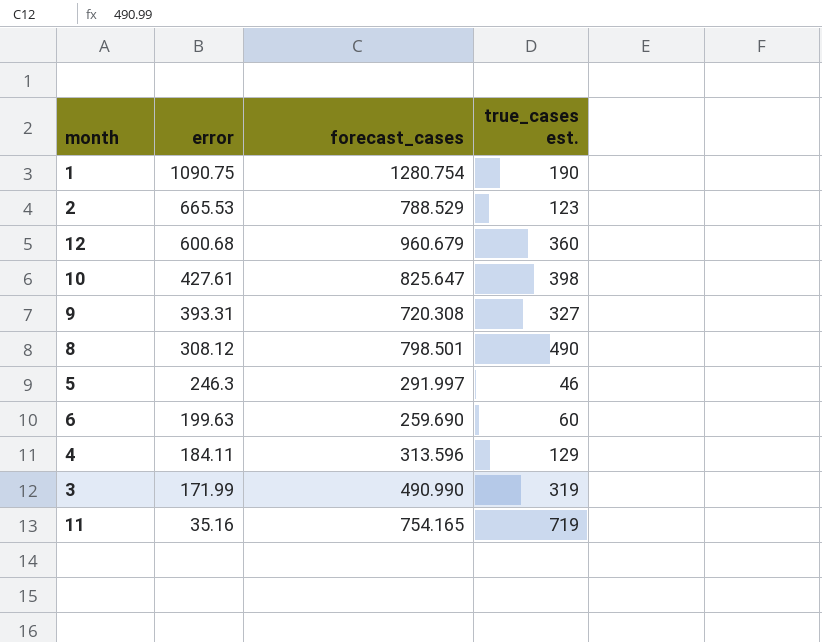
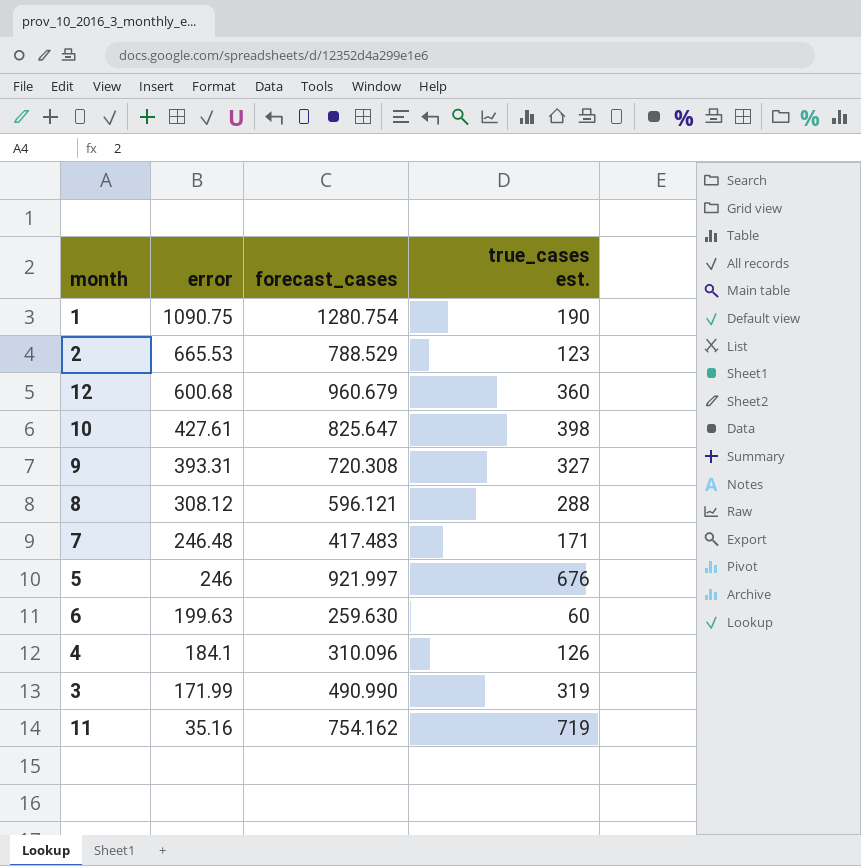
8 | forecast_cases: 798.501 -> 596.121
8 | true_cases est.: 490 -> 288
row 7: none -> 246.48 | 417.483 | 171
5 | error: 246.3 -> 246
5 | forecast_cases: 291.997 -> 921.997
5 | true_cases est.: 46 -> 676
6 | forecast_cases: 259.690 -> 259.630
4 | error: 184.11 -> 184.1
4 | forecast_cases: 313.596 -> 310.096
4 | true_cases est.: 129 -> 126
11 | forecast_cases: 754.165 -> 754.162

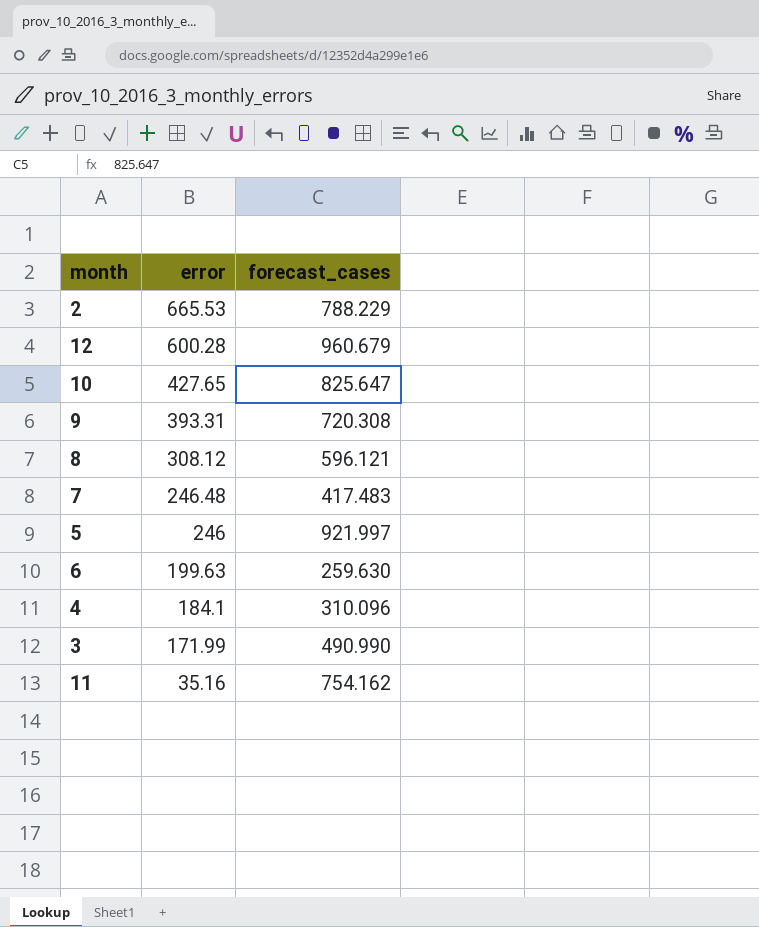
column true_cases est. | formula: [forecast_cases] - [error] -> none
row 1: 1090.75 | 1280.754 | 190 -> none
2 | forecast_cases: 788.529 -> 788.229
12 | error: 600.68 -> 600.28
10 | error: 427.61 -> 427.65

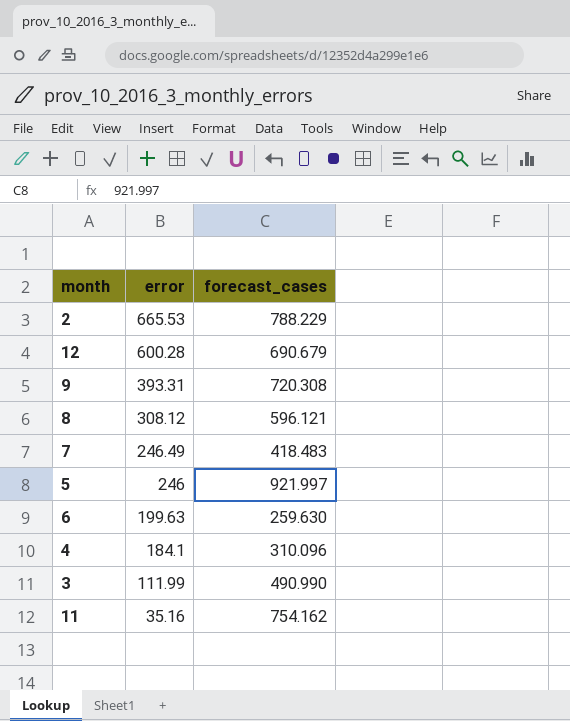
row 10: 427.65 | 825.647 -> none
12 | forecast_cases: 960.679 -> 690.679
7 | error: 246.48 -> 246.49
7 | forecast_cases: 417.483 -> 418.483
3 | error: 171.99 -> 111.99

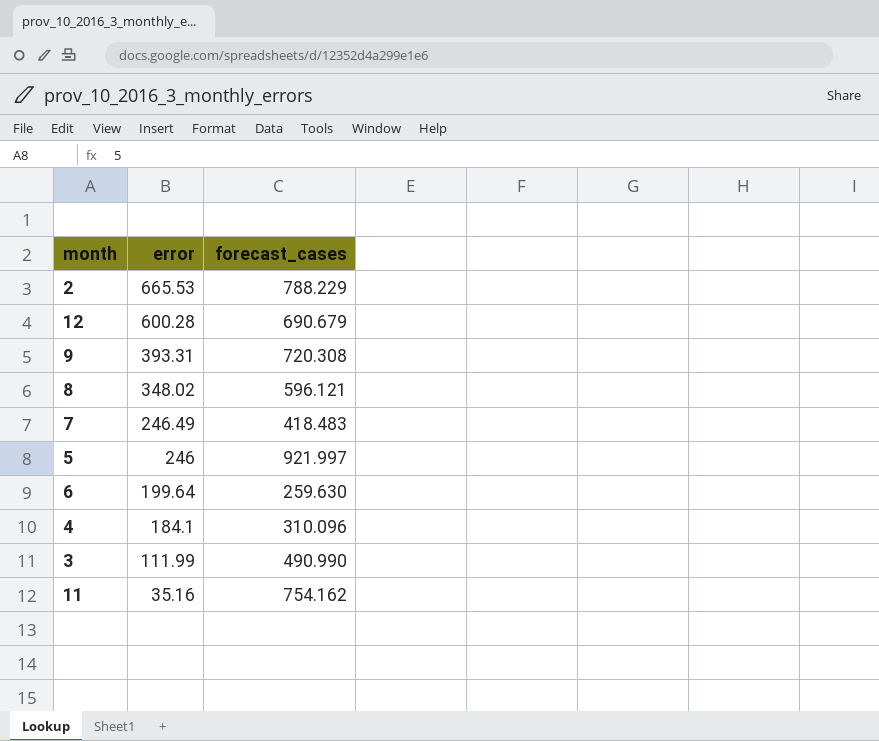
8 | error: 308.12 -> 348.02
6 | error: 199.63 -> 199.64

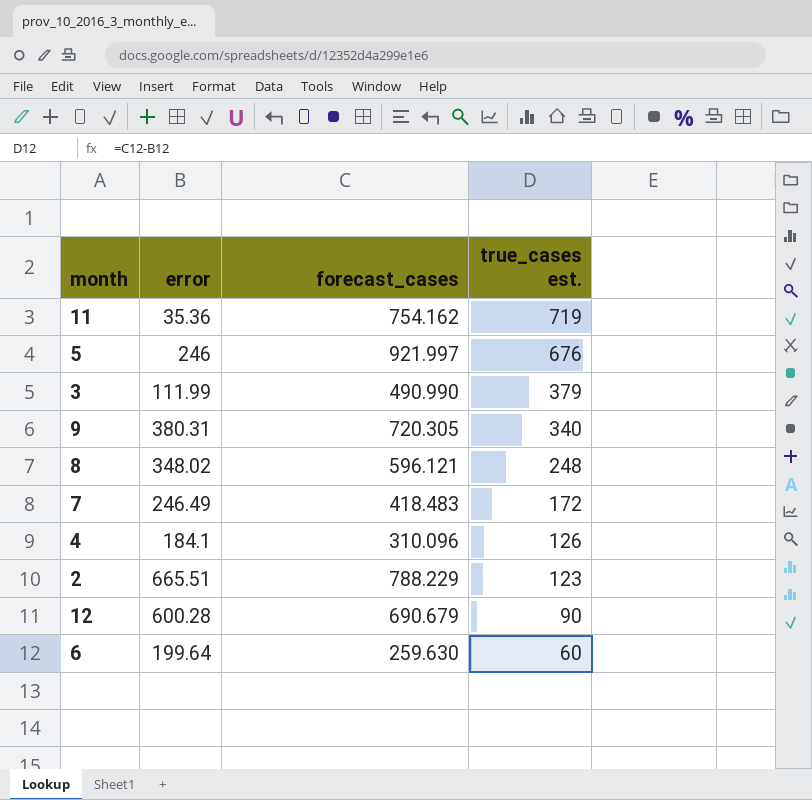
row order: error descending -> true_cases est. descending
column true_cases est. | formula: none -> [forecast_cases] - [error]
11 | error: 35.16 -> 35.36
9 | error: 393.31 -> 380.31
9 | forecast_cases: 720.308 -> 720.305
2 | error: 665.53 -> 665.51

